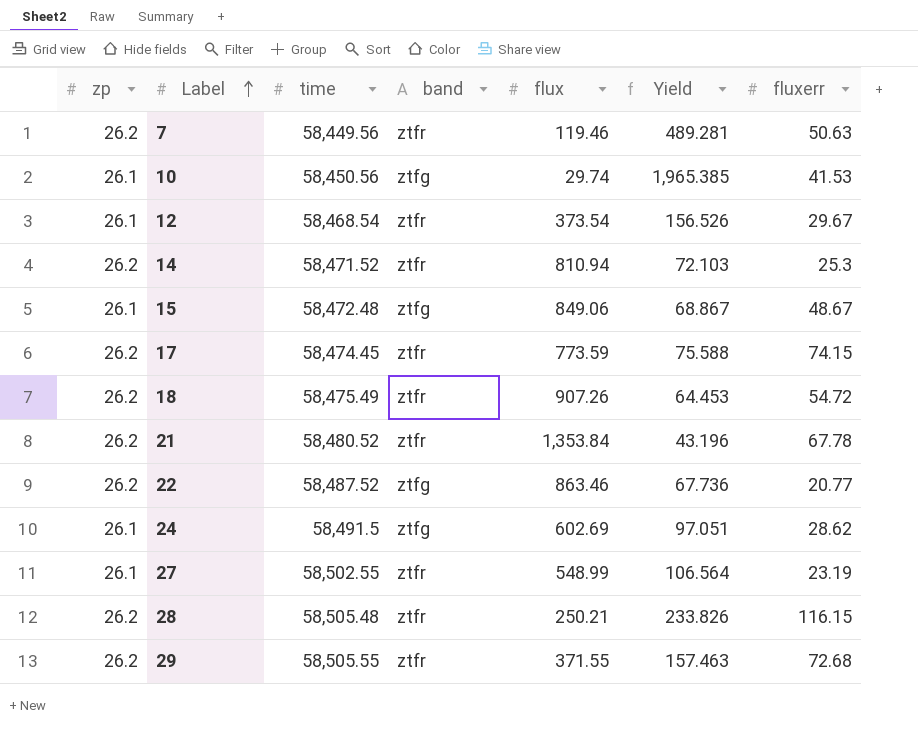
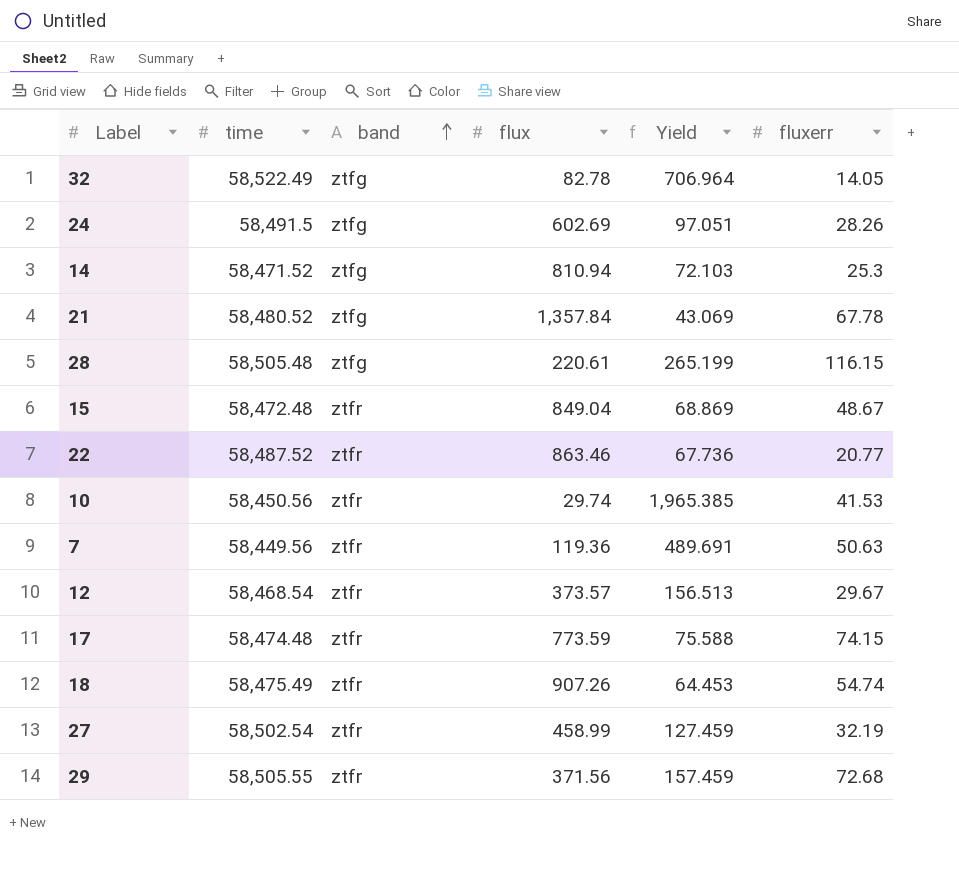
row order: Label ascending -> band ascending
column zp | position: 1 -> none
row 32: none -> 58,522.49 | ztfg | 82.78 | 706.964 | 14.05
24 | fluxerr: 28.62 -> 28.26
14 | band: ztfr -> ztfg
21 | band: ztfr -> ztfg
21 | flux: 1,353.84 -> 1,357.84
21 | Yield: 43.196 -> 43.069
28 | band: ztfr -> ztfg
28 | flux: 250.21 -> 220.61
28 | Yield: 233.826 -> 265.199
15 | band: ztfg -> ztfr
15 | flux: 849.06 -> 849.04
15 | Yield: 68.867 -> 68.869
22 | band: ztfg -> ztfr
10 | band: ztfg -> ztfr
7 | flux: 119.46 -> 119.36
7 | Yield: 489.281 -> 489.691
12 | flux: 373.54 -> 373.57
12 | Yield: 156.526 -> 156.513
17 | time: 58,474.45 -> 58,474.48
18 | fluxerr: 54.72 -> 54.74
27 | time: 58,502.55 -> 58,502.54
27 | flux: 548.99 -> 458.99
27 | Yield: 106.564 -> 127.459
27 | fluxerr: 23.19 -> 32.19
29 | flux: 371.55 -> 371.56
29 | Yield: 157.463 -> 157.459

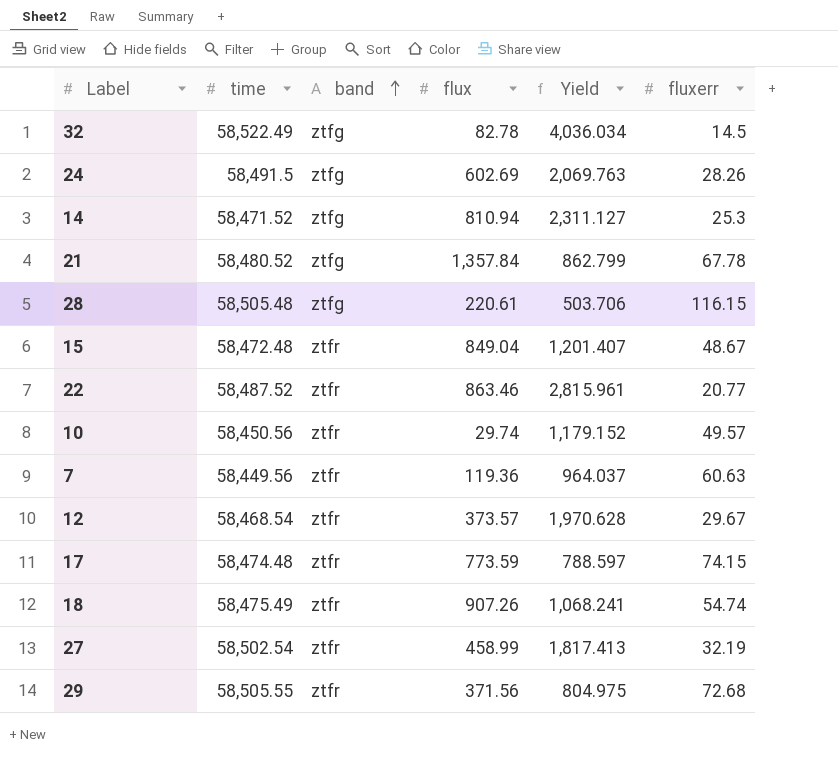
column Yield | formula: [time] / [flux] -> [time] / [fluxerr]
32 | fluxerr: 14.05 -> 14.5
10 | fluxerr: 41.53 -> 49.57
7 | fluxerr: 50.63 -> 60.63

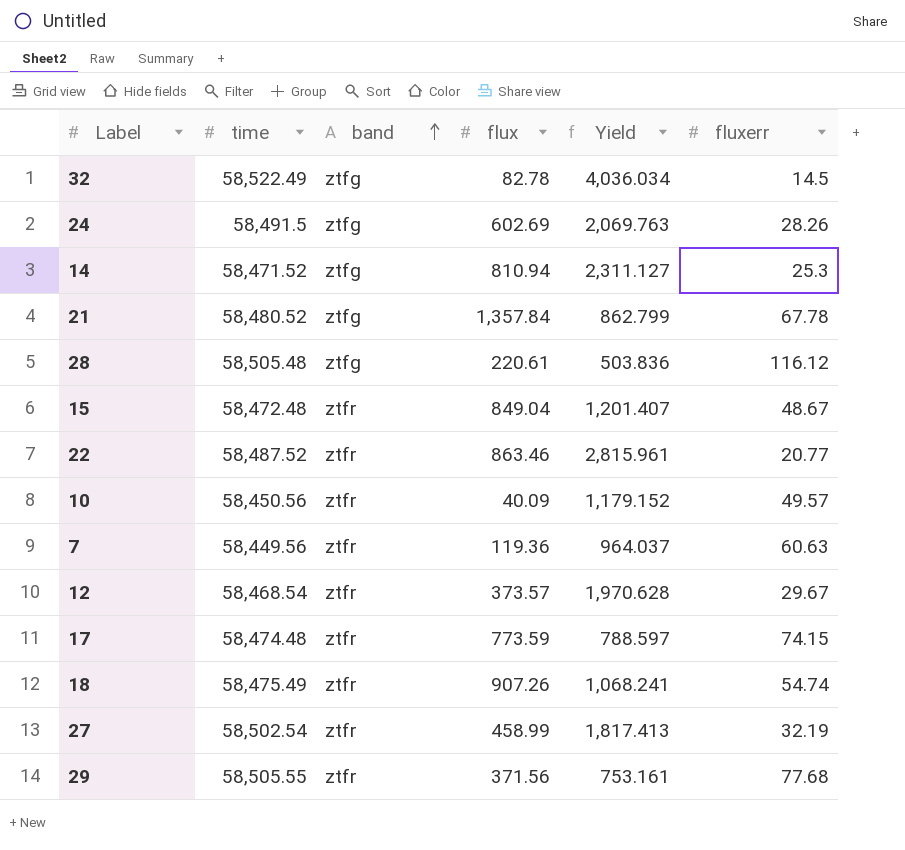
28 | Yield: 503.706 -> 503.836
28 | fluxerr: 116.15 -> 116.12
10 | flux: 29.74 -> 40.09
29 | Yield: 804.975 -> 753.161
29 | fluxerr: 72.68 -> 77.68

